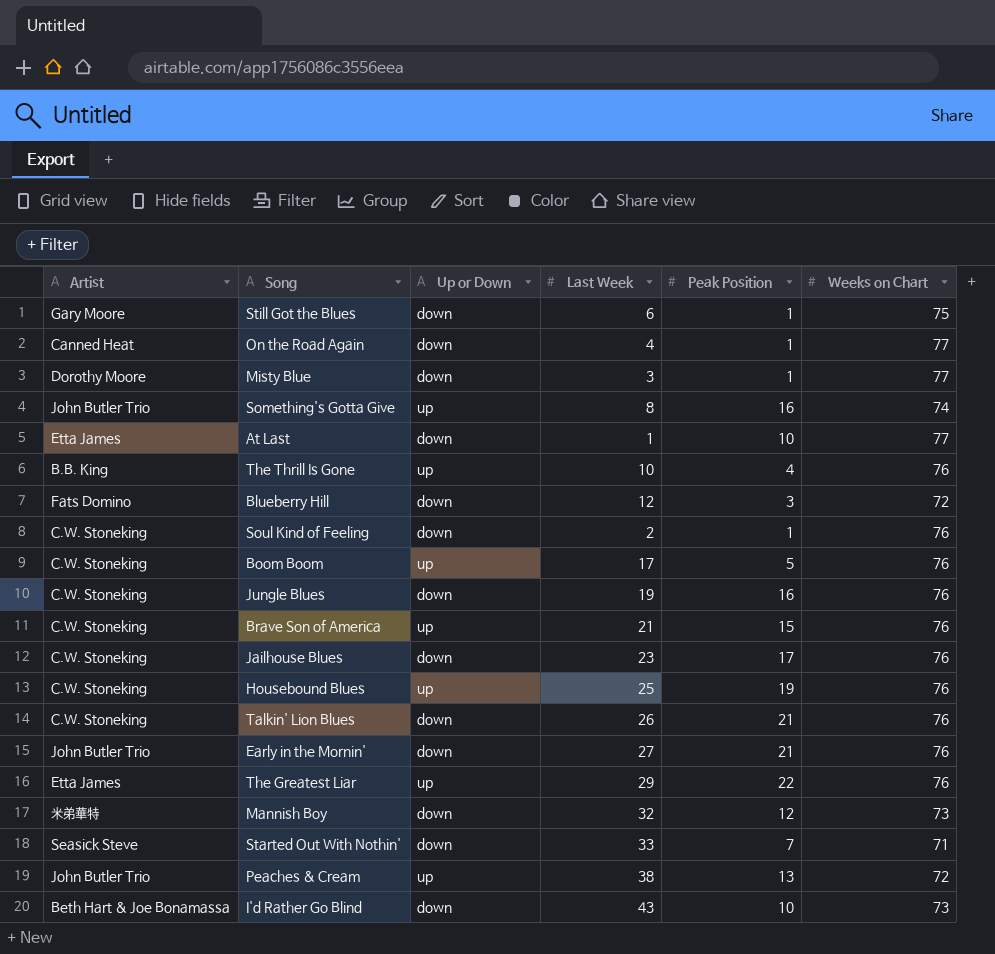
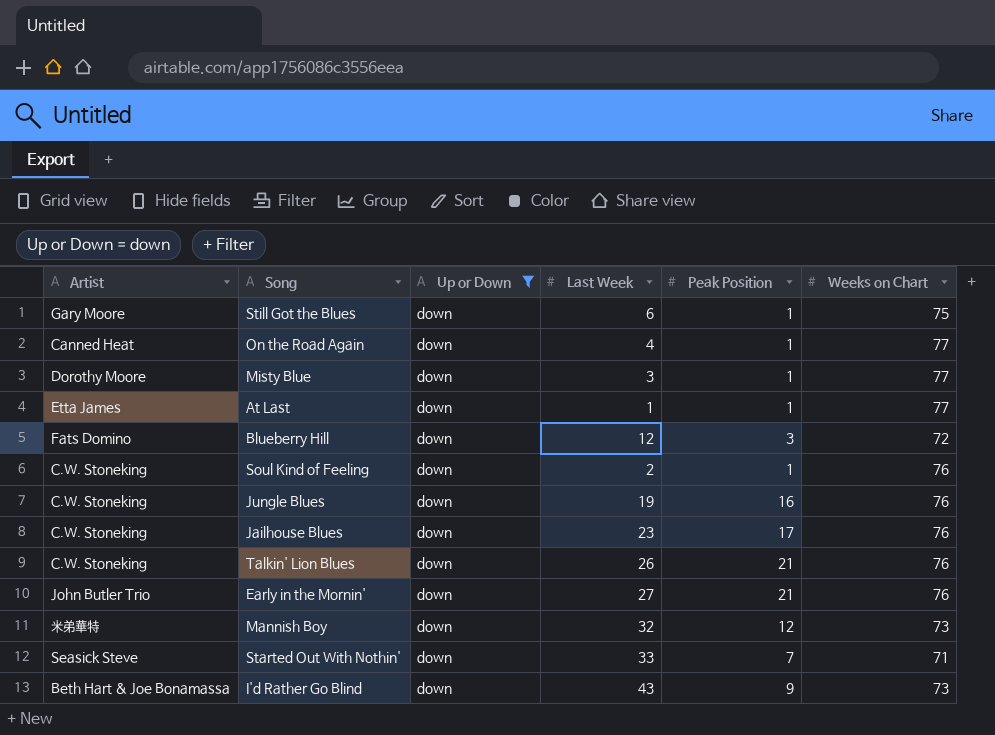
filter: none -> Up or Down = down
At Last | Peak Position: 10 -> 1
I'd Rather Go Blind | Peak Position: 10 -> 9

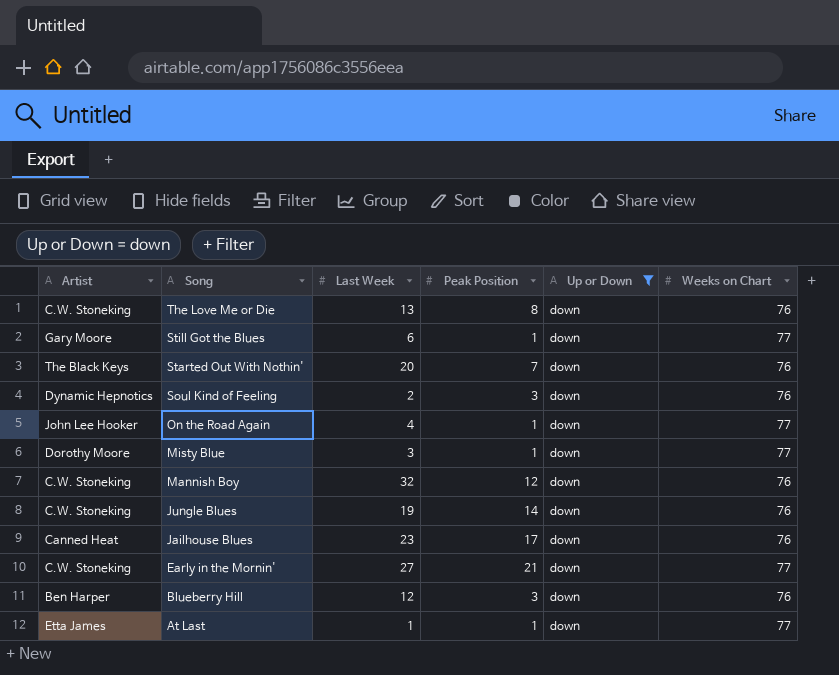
row order: none -> Song descending
column Up or Down | position: 3 -> 5
row Talkin' Lion Blues: C.W. Stoneking | down | 26 | 21 | 76 -> none
row I'd Rather Go Blind: Beth Hart & Joe Bonamassa | down | 43 | 9 | 73 -> none
row The Love Me or Die: none -> C.W. Stoneking | 13 | 8 | down | 76
Still Got the Blues | Weeks on Chart: 75 -> 77
Started Out With Nothin' | Artist: Seasick Steve -> The Black Keys
Started Out With Nothin' | Last Week: 33 -> 20
Started Out With Nothin' | Weeks on Chart: 71 -> 76
Soul Kind of Feeling | Artist: C.W. Stoneking -> Dynamic Hepnotics
Soul Kind of Feeling | Peak Position: 1 -> 3
On the Road Again | Artist: Canned Heat -> John Lee Hooker
Mannish Boy | Artist: 米弟華特 -> C.W. Stoneking
Mannish Boy | Weeks on Chart: 73 -> 76
Jungle Blues | Peak Position: 16 -> 14
Jailhouse Blues | Artist: C.W. Stoneking -> Canned Heat
Early in the Mornin' | Artist: John Butler Trio -> C.W. Stoneking
Early in the Mornin' | Weeks on Chart: 76 -> 77
Blueberry Hill | Artist: Fats Domino -> Ben Harper
Blueberry Hill | Weeks on Chart: 72 -> 76

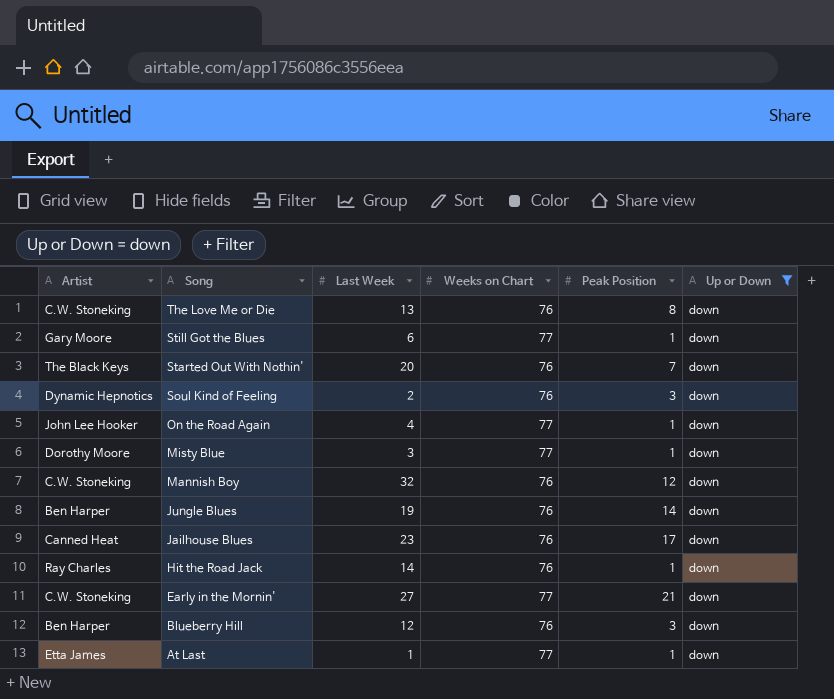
column Weeks on Chart | position: 6 -> 4
Jungle Blues | Artist: C.W. Stoneking -> Ben Harper
row Hit the Road Jack: none -> Ray Charles | 14 | 76 | 1 | down

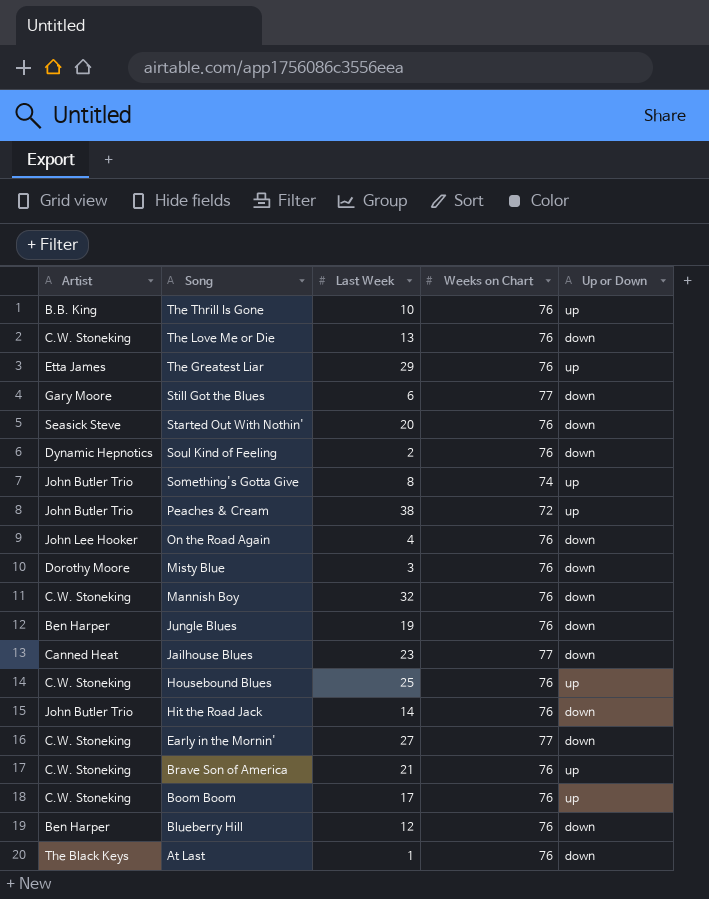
filter: Up or Down = down -> none
column Peak Position | position: 5 -> none
Started Out With Nothin' | Artist: The Black Keys -> Seasick Steve
On the Road Again | Weeks on Chart: 77 -> 76
Misty Blue | Weeks on Chart: 77 -> 76
Jailhouse Blues | Weeks on Chart: 76 -> 77
Hit the Road Jack | Artist: Ray Charles -> John Butler Trio
At Last | Artist: Etta James -> The Black Keys
At Last | Weeks on Chart: 77 -> 76

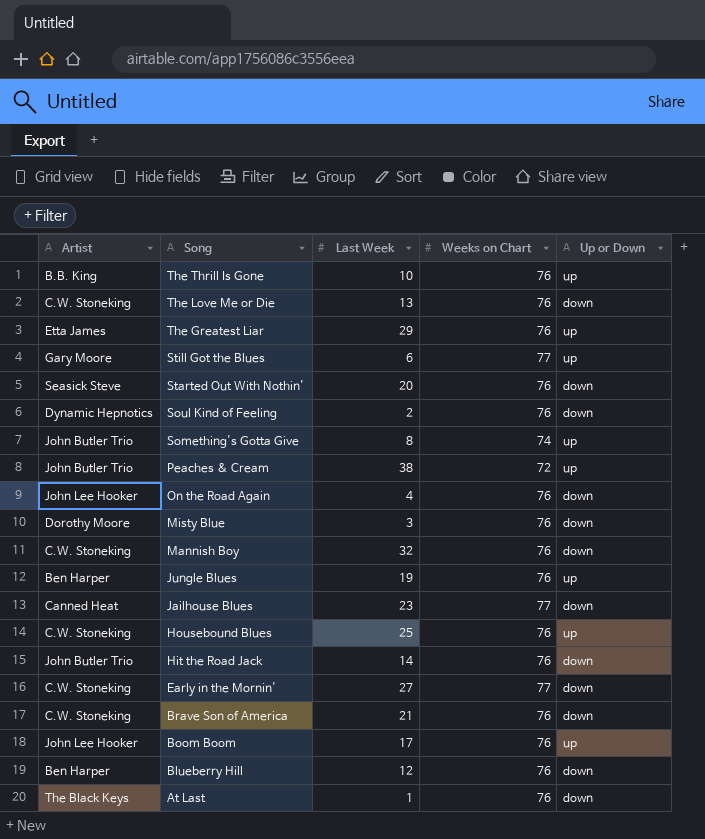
Still Got the Blues | Up or Down: down -> up
Jungle Blues | Up or Down: down -> up
Brave Son of America | Up or Down: up -> down
Boom Boom | Artist: C.W. Stoneking -> John Lee Hooker

